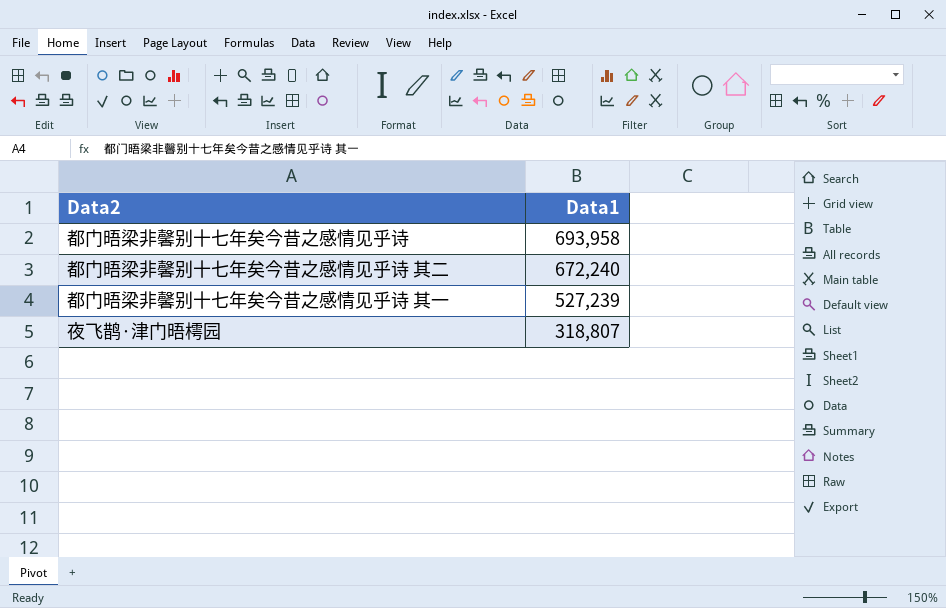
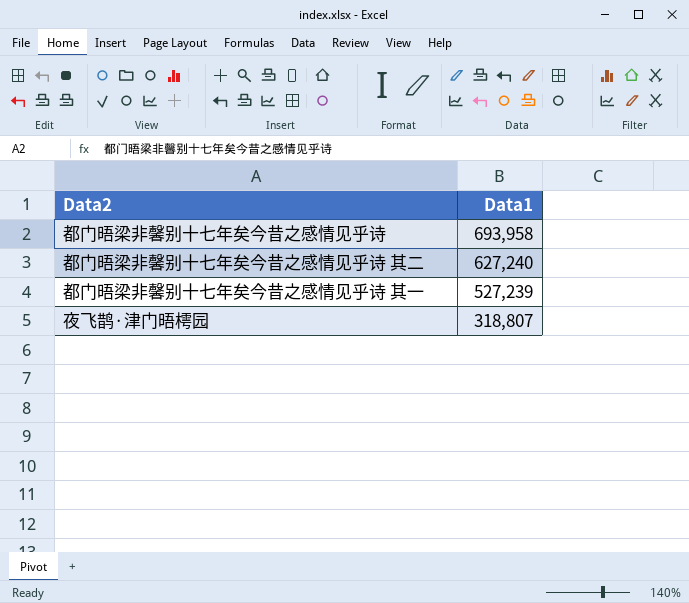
都门晤梁非馨别十七年矣今昔之感情见乎诗 其二 | Data1: 672,240 -> 627,240

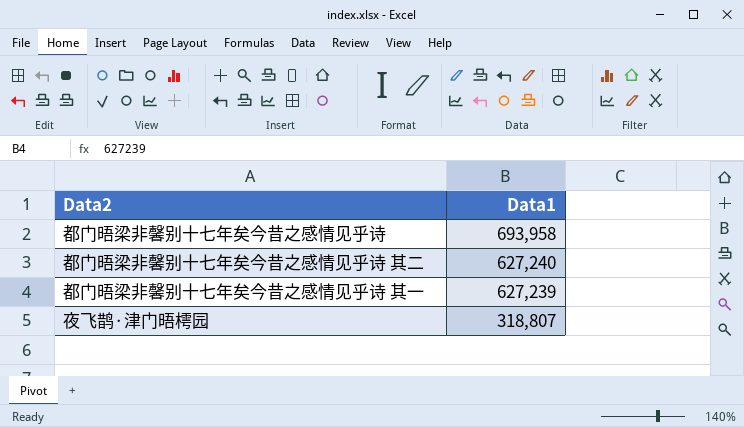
都门晤梁非馨别十七年矣今昔之感情见乎诗 其一 | Data1: 527,239 -> 627,239

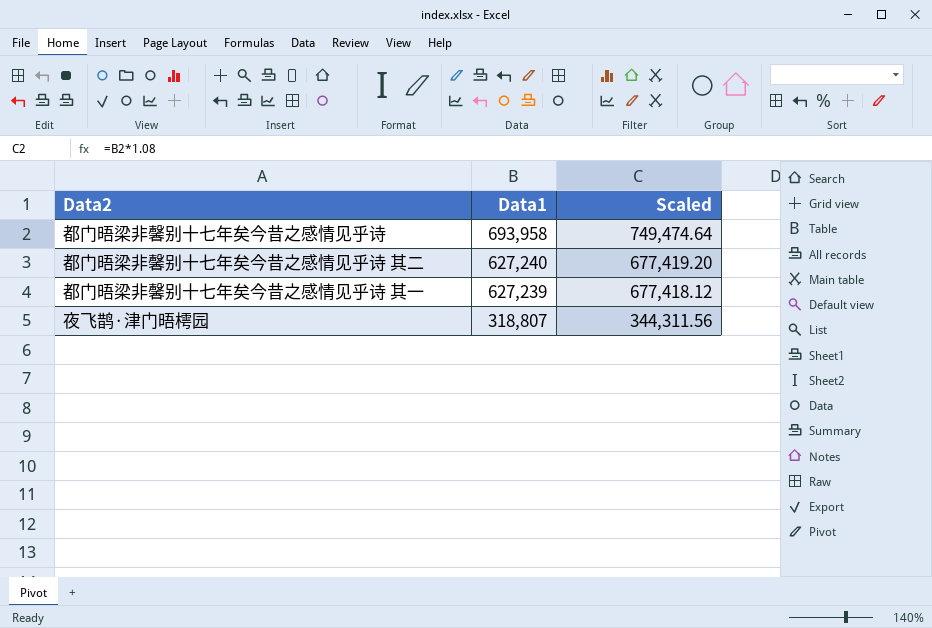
column Scaled | formula: none -> [Data1] * 1.08

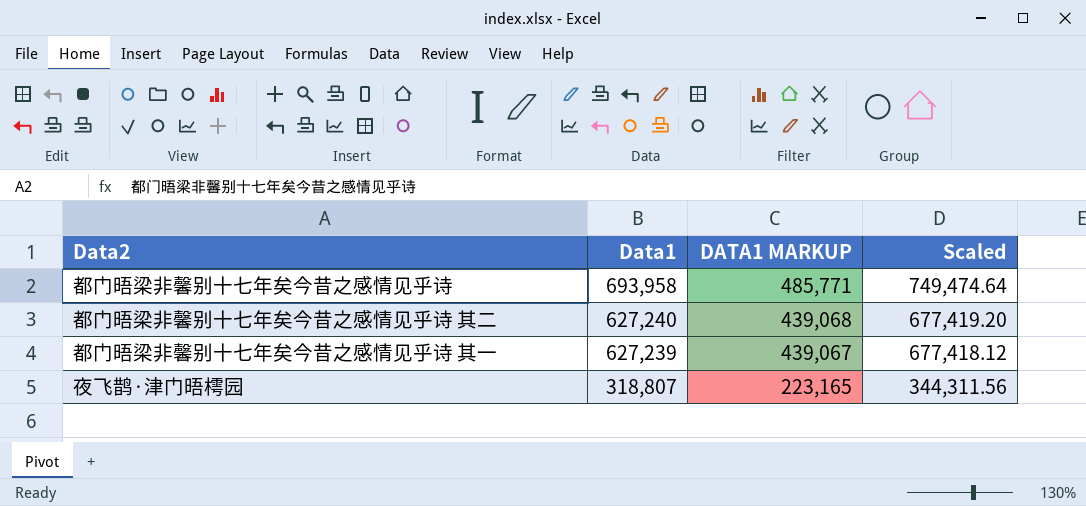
column DATA1 MARKUP | formula: none -> [Data1] * 0.7

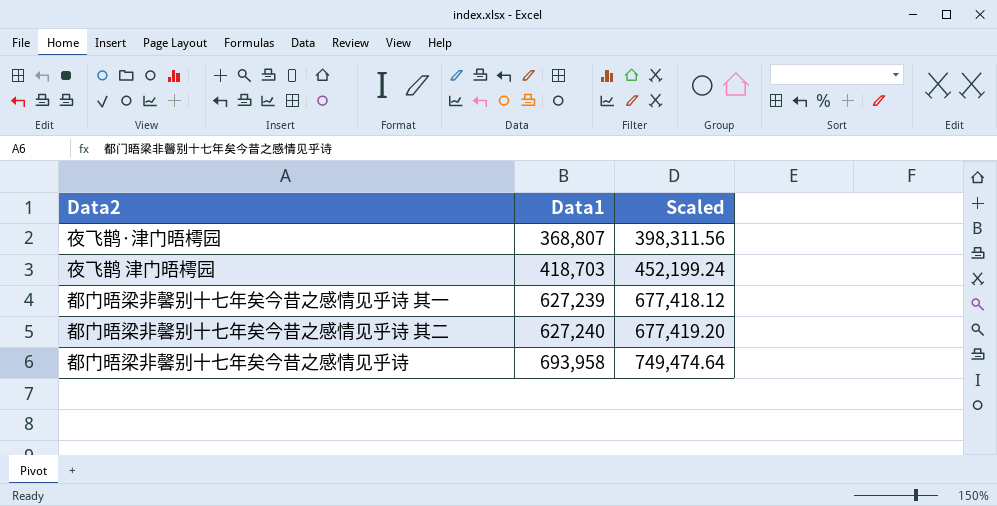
row order: Data1 descending -> Data1 ascending
column DATA1 MARKUP | formula: [Data1] * 0.7 -> none
夜飞鹊·津门晤樗园 | Data1: 318,807 -> 368,807
夜飞鹊·津门晤樗园 | Scaled: 344,311.56 -> 398,311.56
row 夜飞鹊 津门晤樗园: none -> 418,703 | 452,199.24

